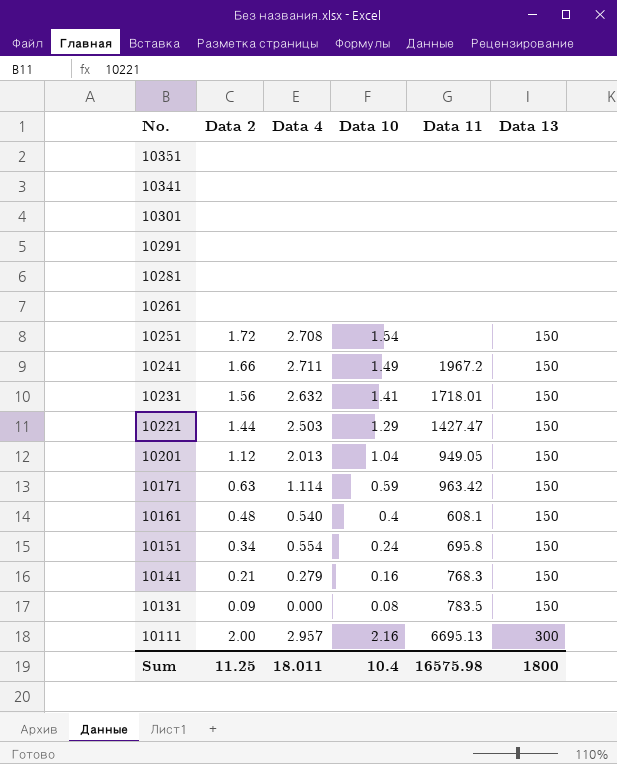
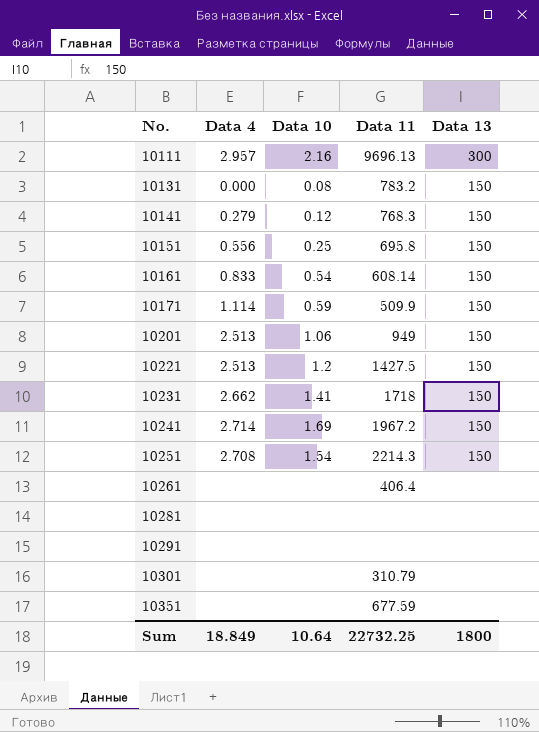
row order: No. descending -> No. ascending
column Data 2 | position: 2 -> none
row 10341: none | none | none | none | none -> none
10111 | Data 11: 6695.13 -> 9696.13
10131 | Data 11: 783.5 -> 783.2
10141 | Data 10: 0.16 -> 0.12
10151 | Data 4: 0.554 -> 0.556
10151 | Data 10: 0.24 -> 0.25
10161 | Data 4: 0.540 -> 0.833
10161 | Data 10: 0.4 -> 0.54
10161 | Data 11: 608.1 -> 608.14
10171 | Data 11: 963.42 -> 509.9
10201 | Data 4: 2.013 -> 2.513
10201 | Data 10: 1.04 -> 1.06
10201 | Data 11: 949.05 -> 949
10221 | Data 4: 2.503 -> 2.513
10221 | Data 10: 1.29 -> 1.2
10221 | Data 11: 1427.47 -> 1427.5
10231 | Data 4: 2.632 -> 2.662
10231 | Data 11: 1718.01 -> 1718
10241 | Data 4: 2.711 -> 2.714
10241 | Data 10: 1.49 -> 1.69
10251 | Data 11: none -> 2214.3
10261 | Data 11: none -> 406.4
10301 | Data 11: none -> 310.79
10351 | Data 11: none -> 677.59
Sum | Data 4: 18.011 -> 18.849
Sum | Data 10: 10.4 -> 10.64
Sum | Data 11: 16575.98 -> 22732.25

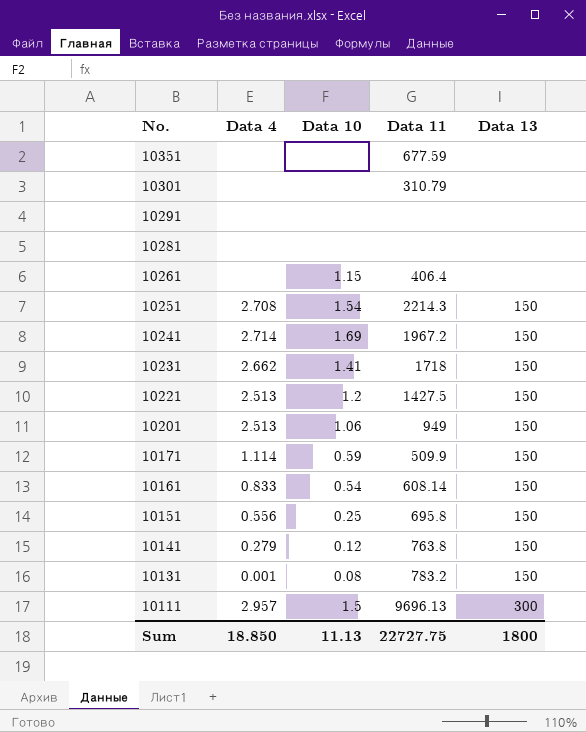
row order: No. ascending -> No. descending
10261 | Data 10: none -> 1.15
10141 | Data 11: 768.3 -> 763.8
10131 | Data 4: 0.000 -> 0.001
10111 | Data 10: 2.16 -> 1.5
Sum | Data 4: 18.849 -> 18.850
Sum | Data 10: 10.64 -> 11.13
Sum | Data 11: 22732.25 -> 22727.75

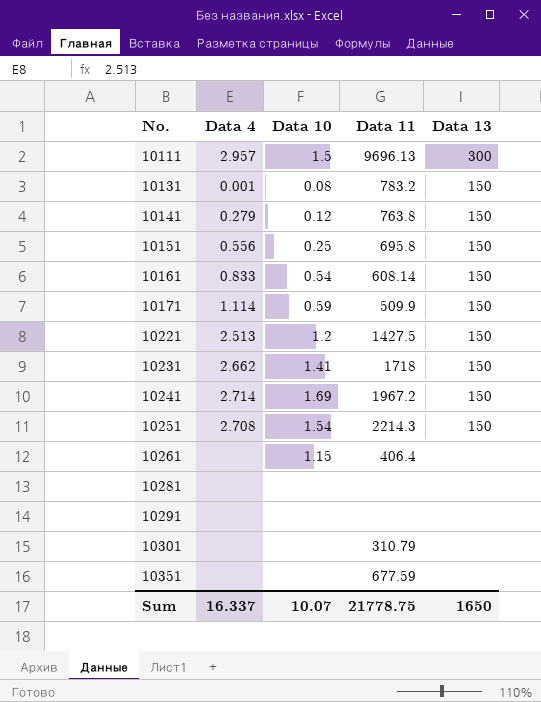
row order: No. descending -> No. ascending
row 10201: 2.513 | 1.06 | 949 | 150 -> none
Sum | Data 4: 18.850 -> 16.337
Sum | Data 10: 11.13 -> 10.07
Sum | Data 11: 22727.75 -> 21778.75
Sum | Data 13: 1800 -> 1650

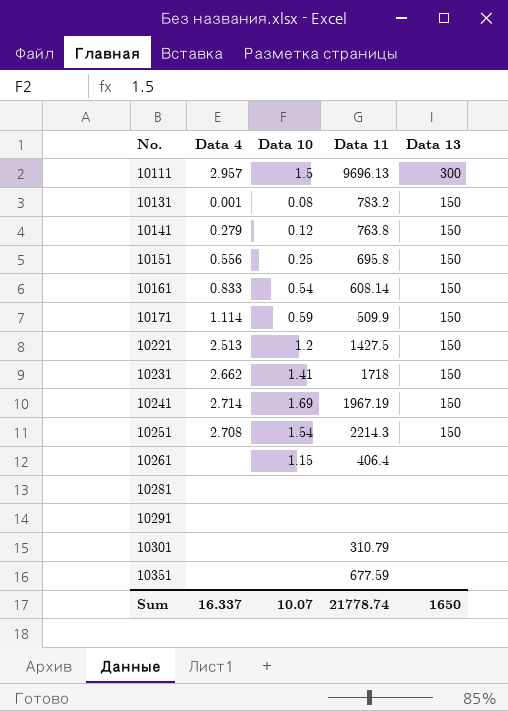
10241 | Data 11: 1967.2 -> 1967.19
Sum | Data 11: 21778.75 -> 21778.74

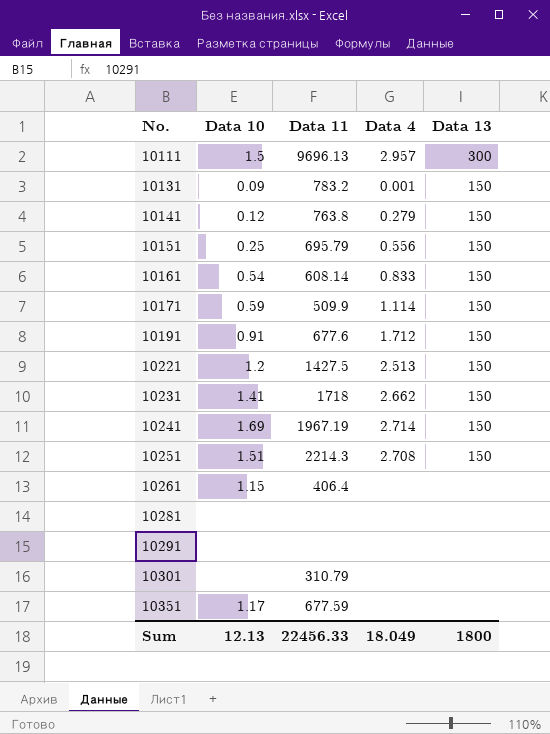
column Data 4 | position: 2 -> 4
10131 | Data 10: 0.08 -> 0.09
10151 | Data 11: 695.8 -> 695.79
row 10191: none -> 0.91 | 677.6 | 1.712 | 150
10251 | Data 10: 1.54 -> 1.51
10351 | Data 10: none -> 1.17
Sum | Data 10: 10.07 -> 12.13
Sum | Data 11: 21778.74 -> 22456.33
Sum | Data 4: 16.337 -> 18.049
Sum | Data 13: 1650 -> 1800

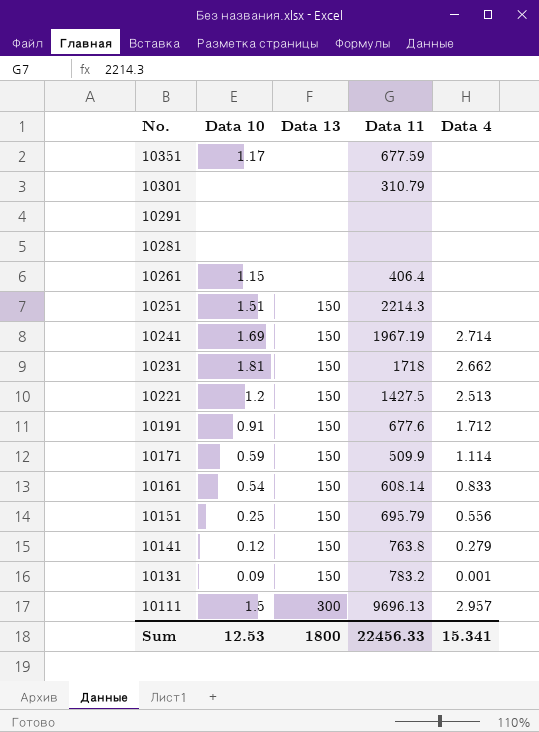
row order: No. ascending -> No. descending
column Data 13 | position: 5 -> 3
10251 | Data 4: 2.708 -> none
10231 | Data 10: 1.41 -> 1.81
Sum | Data 10: 12.13 -> 12.53
Sum | Data 4: 18.049 -> 15.341

